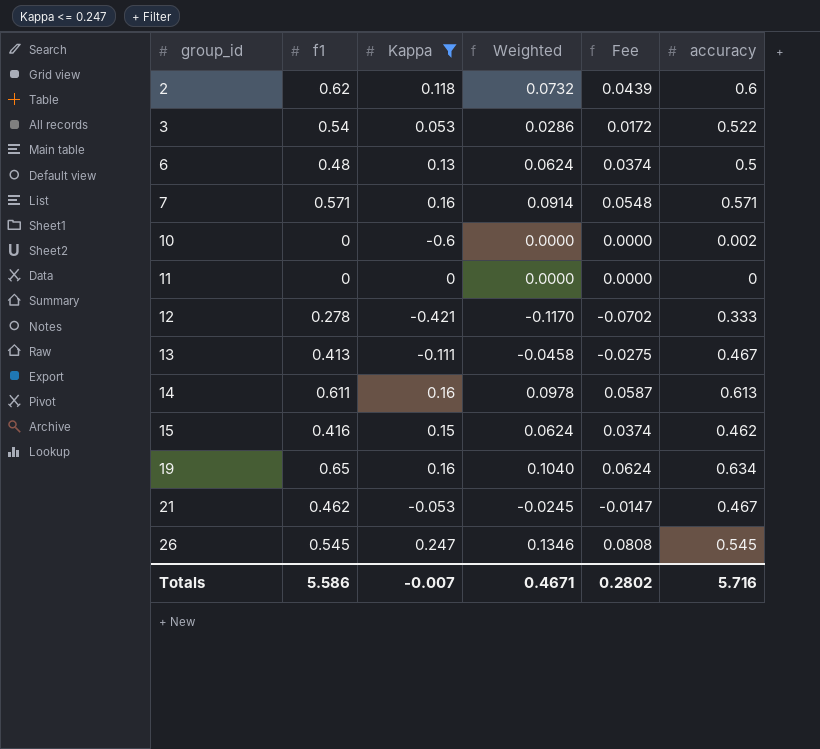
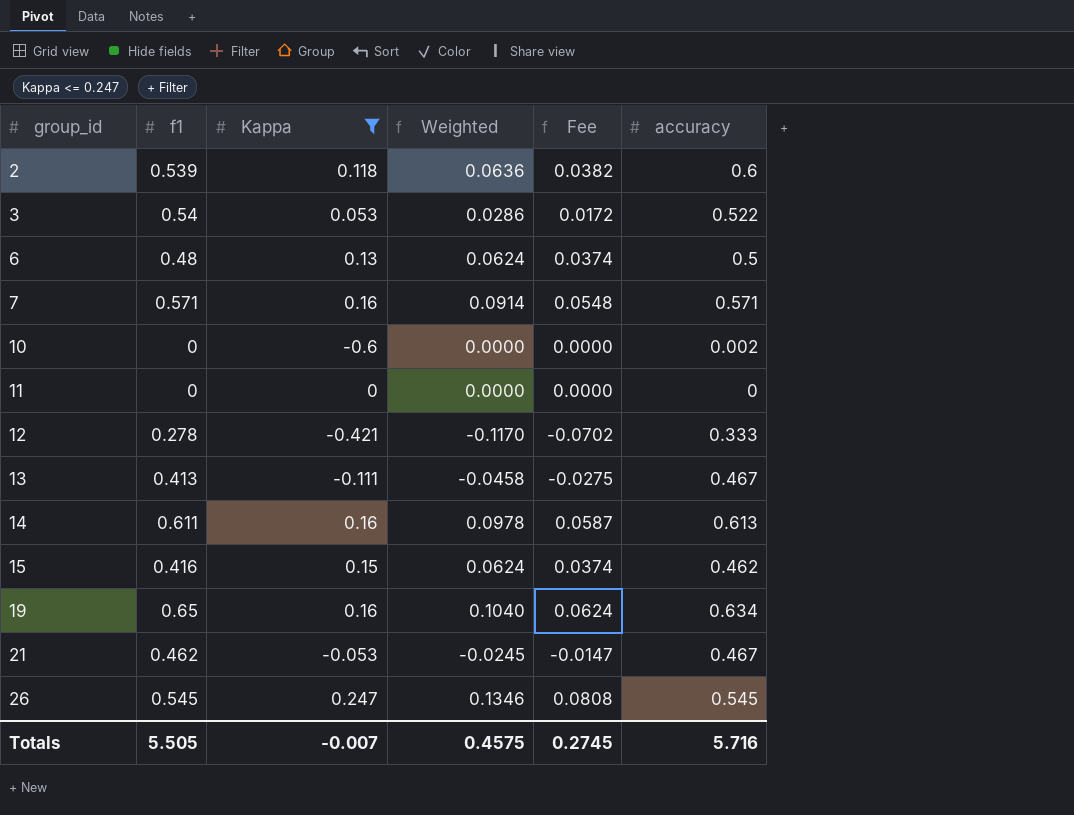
2 | f1: 0.62 -> 0.539
2 | Weighted: 0.0732 -> 0.0636
2 | Fee: 0.0439 -> 0.0382
Totals | f1: 5.586 -> 5.505
Totals | Weighted: 0.4671 -> 0.4575
Totals | Fee: 0.2802 -> 0.2745

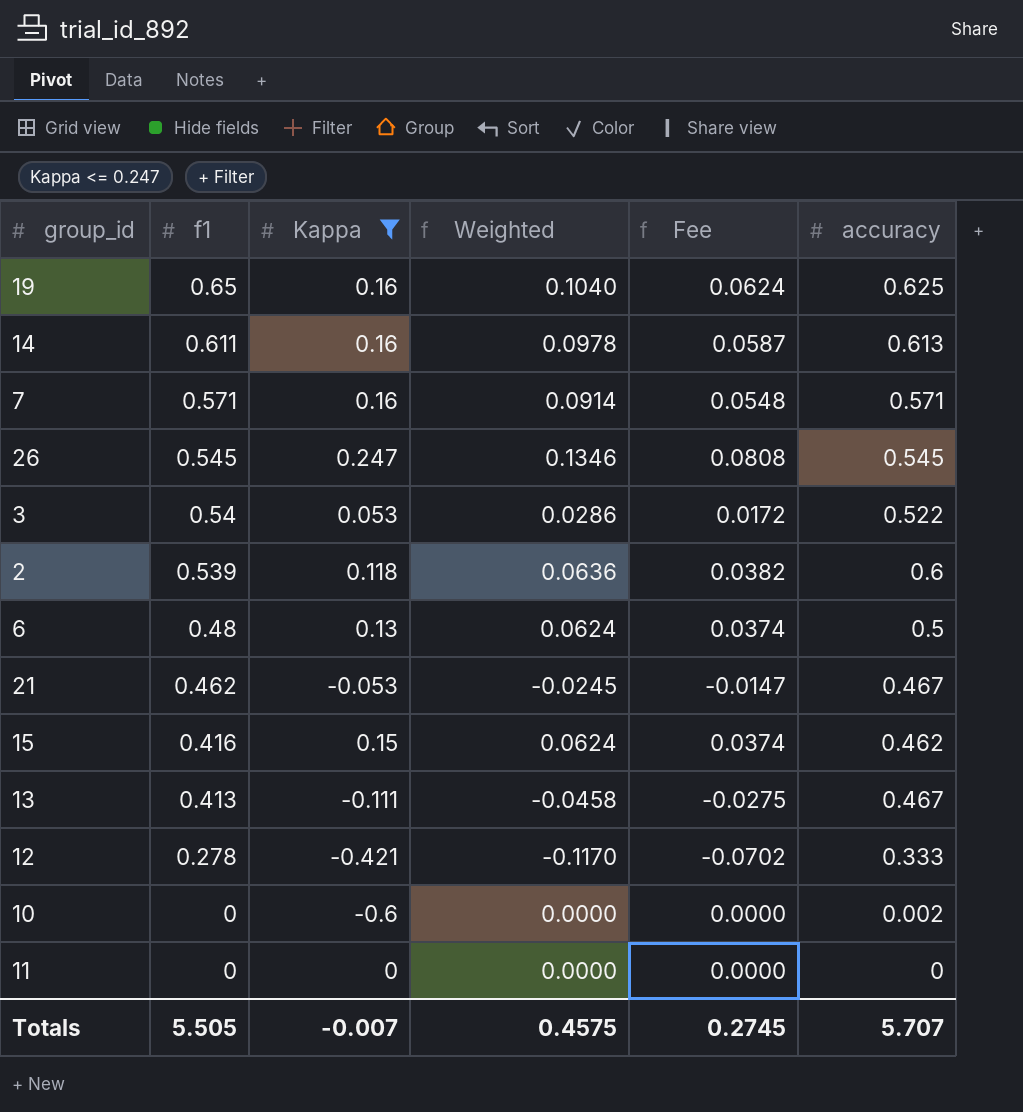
row order: group_id ascending -> f1 descending
19 | accuracy: 0.634 -> 0.625
Totals | accuracy: 5.716 -> 5.707

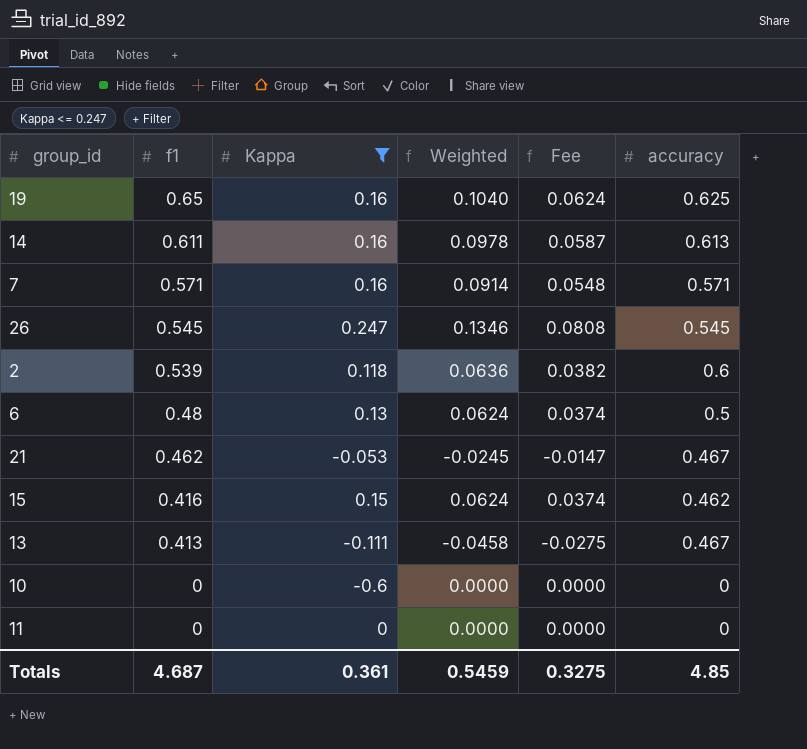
row 3: 0.54 | 0.053 | 0.0286 | 0.0172 | 0.522 -> none
row 12: 0.278 | -0.421 | -0.1170 | -0.0702 | 0.333 -> none
10 | accuracy: 0.002 -> 0
Totals | f1: 5.505 -> 4.687
Totals | Kappa: -0.007 -> 0.361
Totals | Weighted: 0.4575 -> 0.5459
Totals | Fee: 0.2745 -> 0.3275
Totals | accuracy: 5.707 -> 4.85

